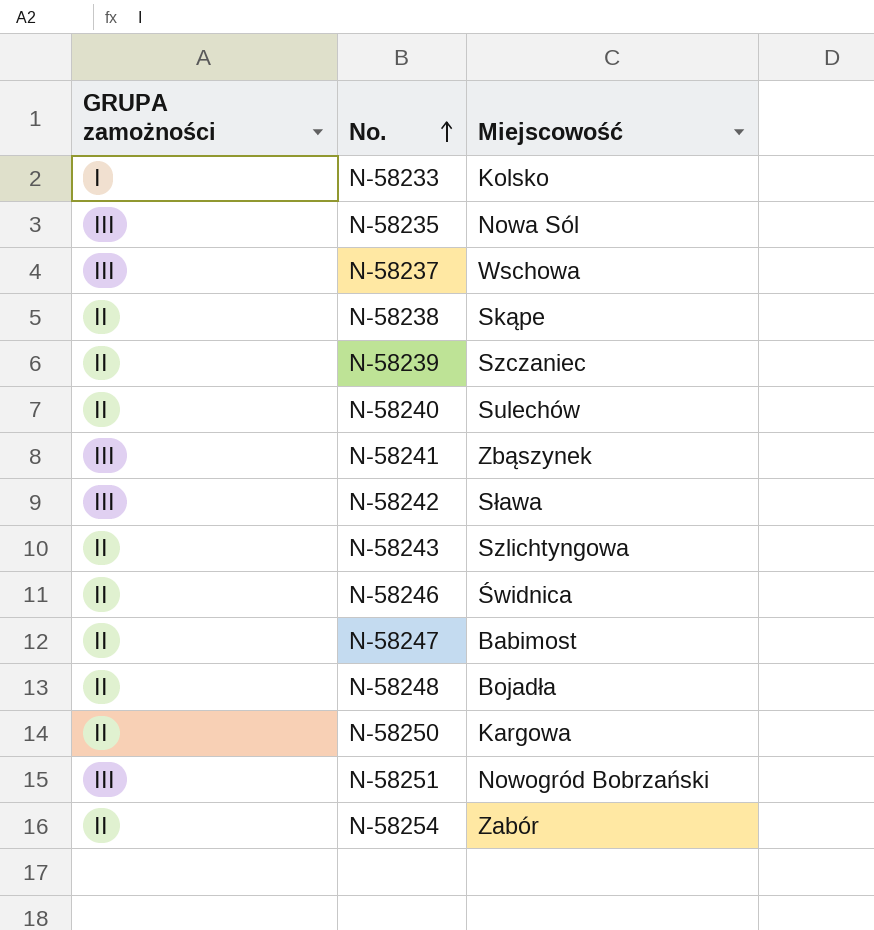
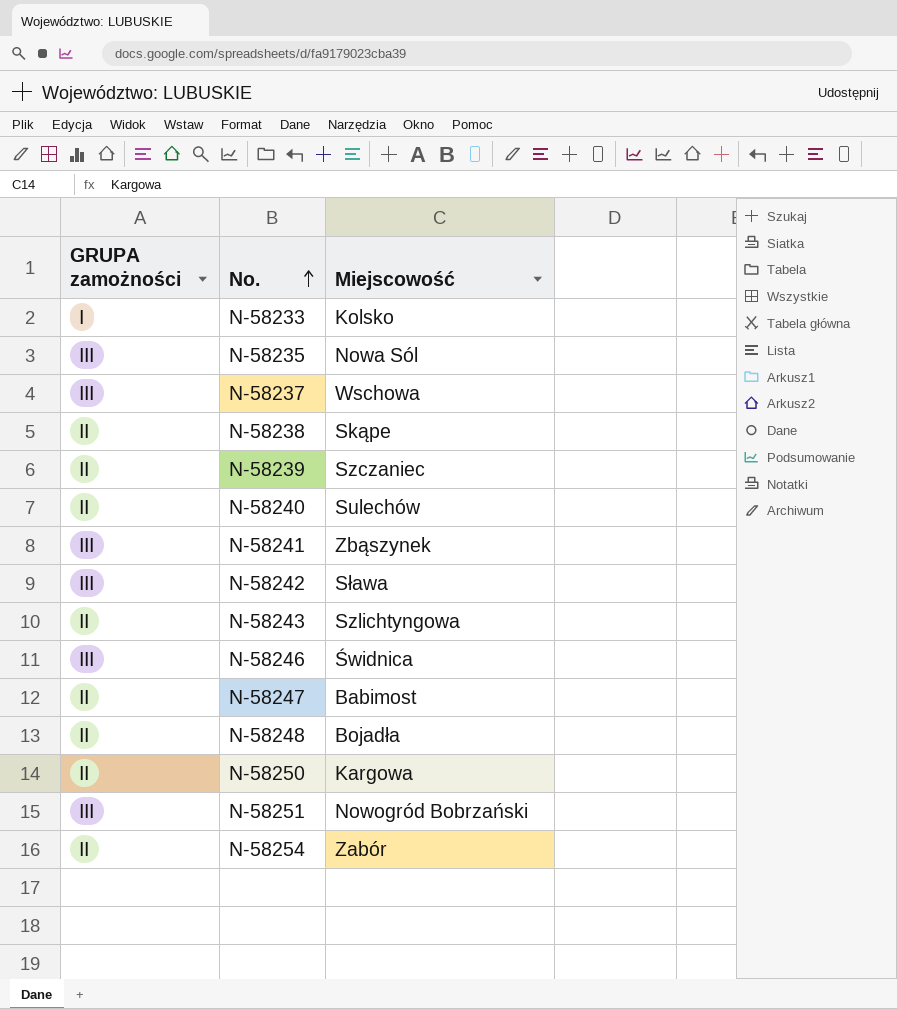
N-58246 | GRUPA zamożności: II -> III

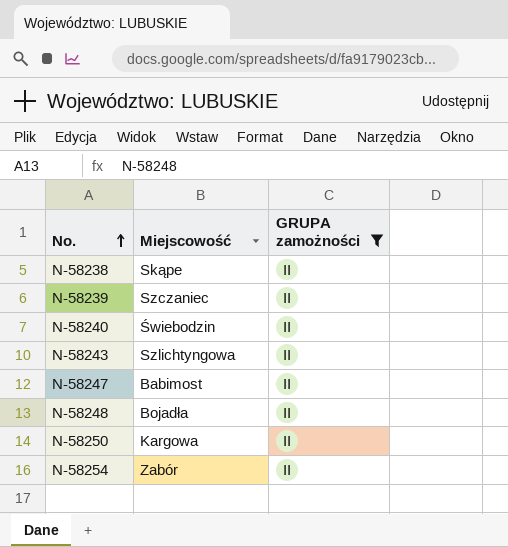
filter: none -> GRUPA zamożności = II
column GRUPA zamożności | position: 1 -> 3
N-58240 | Miejscowość: Sulechów -> Świebodzin

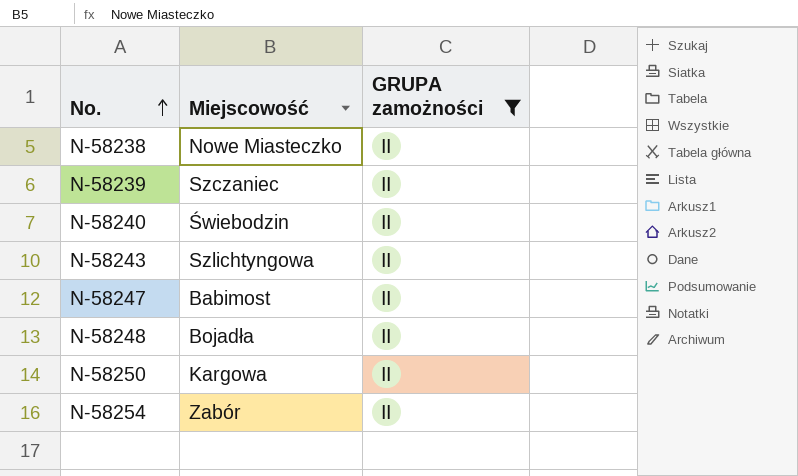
N-58238 | Miejscowość: Skąpe -> Nowe Miasteczko

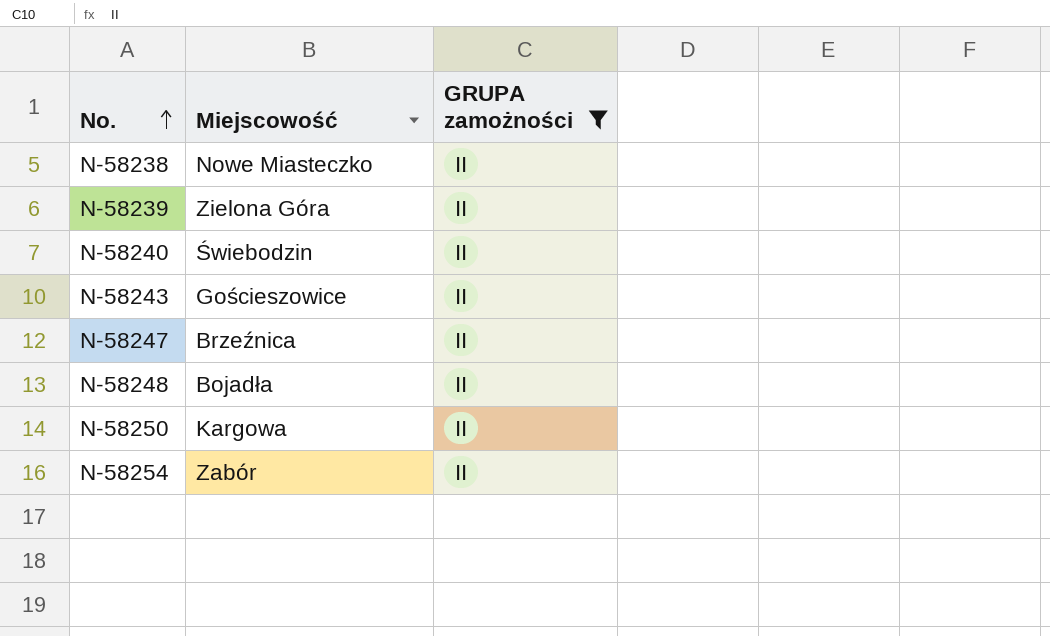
N-58239 | Miejscowość: Szczaniec -> Zielona Góra
N-58243 | Miejscowość: Szlichtyngowa -> Gościeszowice
N-58247 | Miejscowość: Babimost -> Brzeźnica

